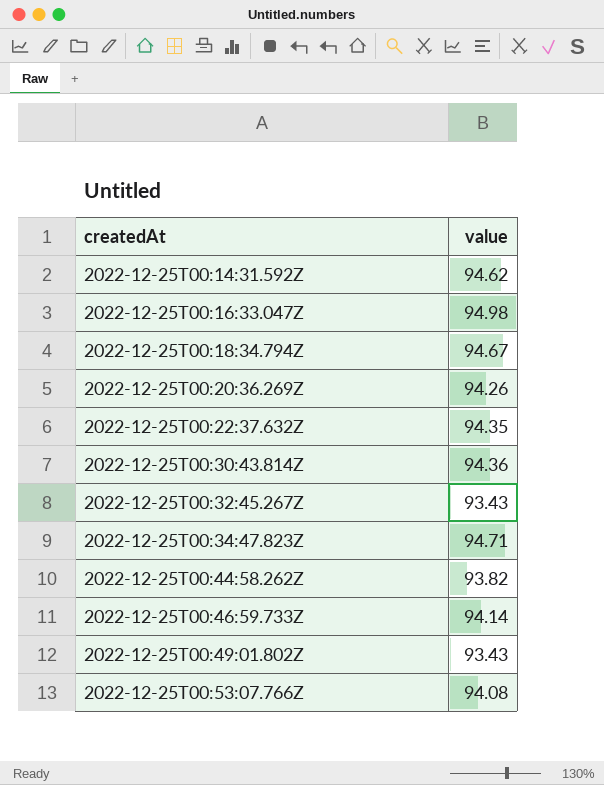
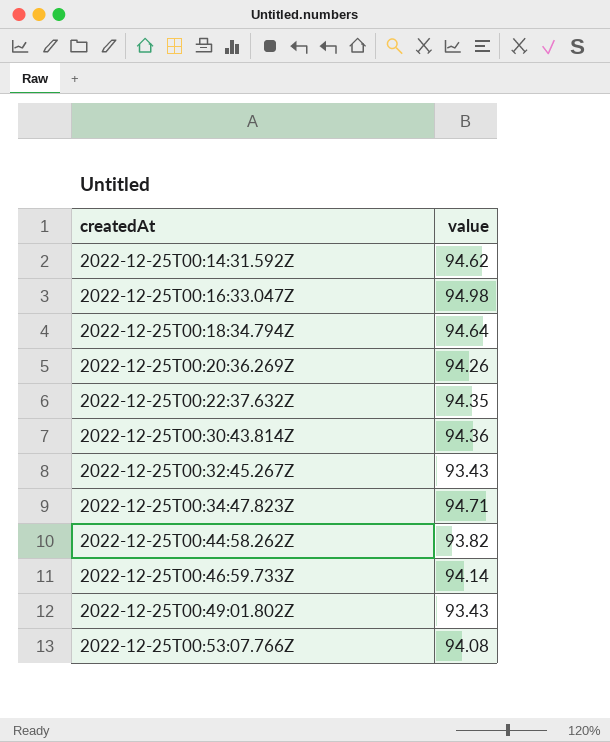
2022-12-25T00:18:34.794Z | value: 94.67 -> 94.64

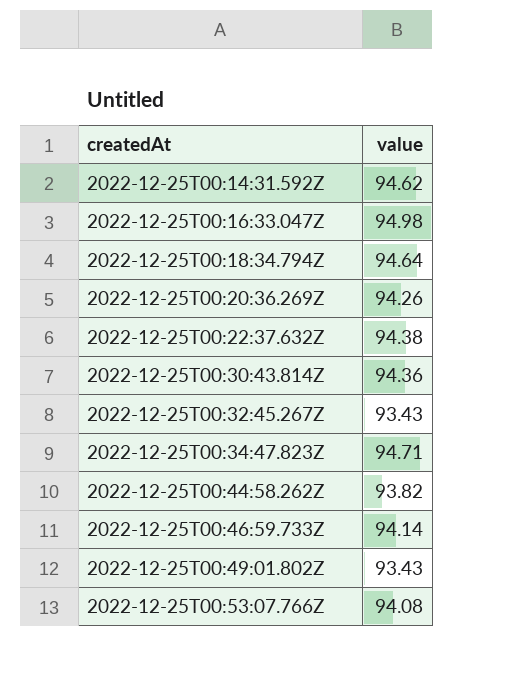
2022-12-25T00:22:37.632Z | value: 94.35 -> 94.38

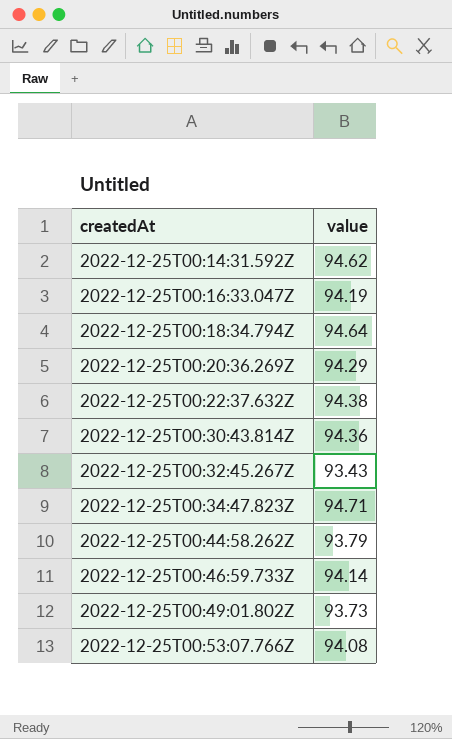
2022-12-25T00:16:33.047Z | value: 94.98 -> 94.19
2022-12-25T00:20:36.269Z | value: 94.26 -> 94.29
2022-12-25T00:44:58.262Z | value: 93.82 -> 93.79
2022-12-25T00:49:01.802Z | value: 93.43 -> 93.73

